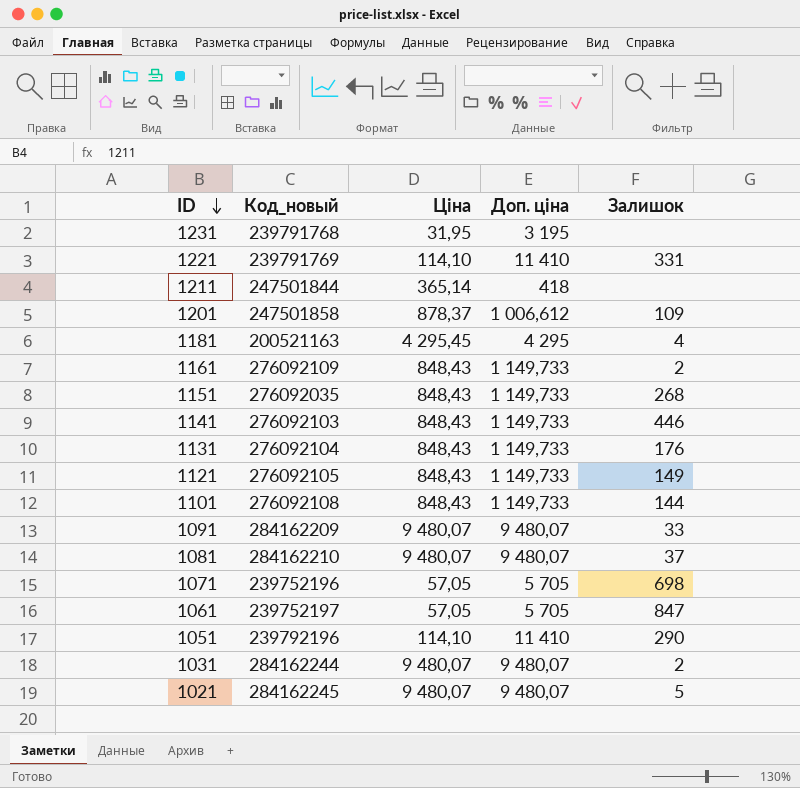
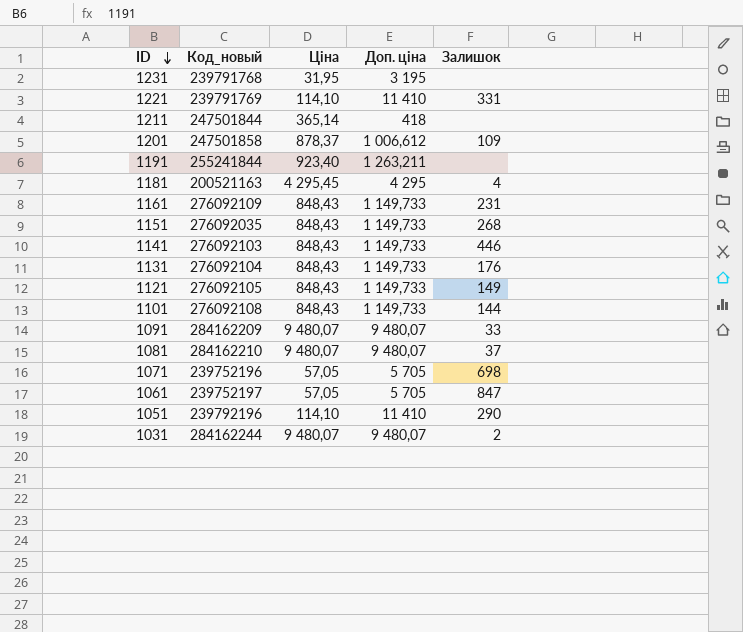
row 1021: 284162245 | 9 480,07 | 9 480,07 | 5 -> none
row 1191: none -> 255241844 | 923,40 | 1 263,211 | none
1161 | Залишок: 2 -> 231

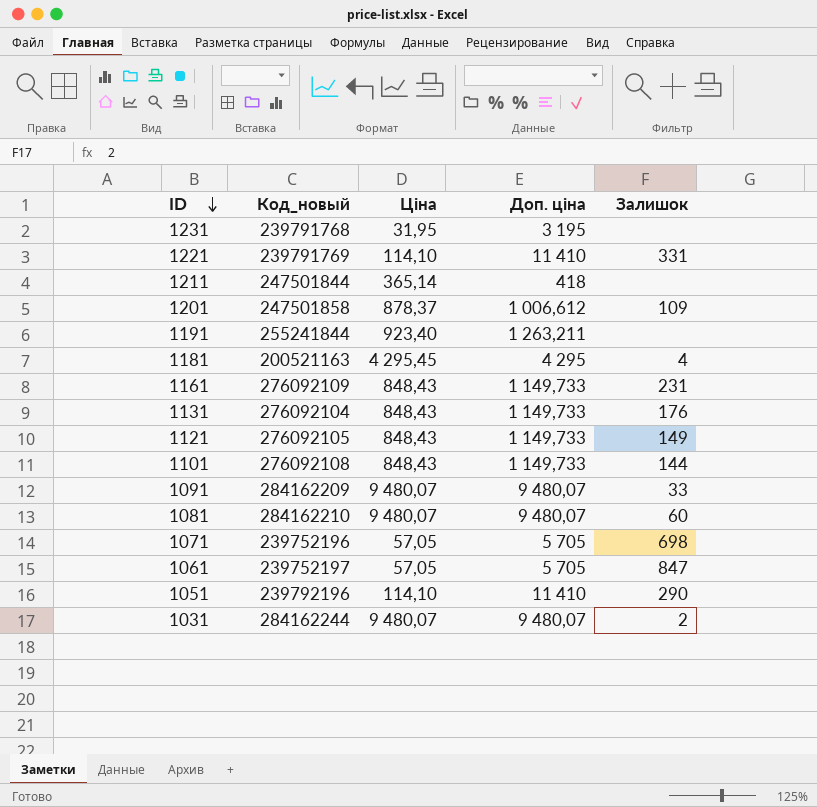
row 1151: 276092035 | 848,43 | 1 149,733 | 268 -> none
row 1141: 276092103 | 848,43 | 1 149,733 | 446 -> none
1081 | Залишок: 37 -> 60

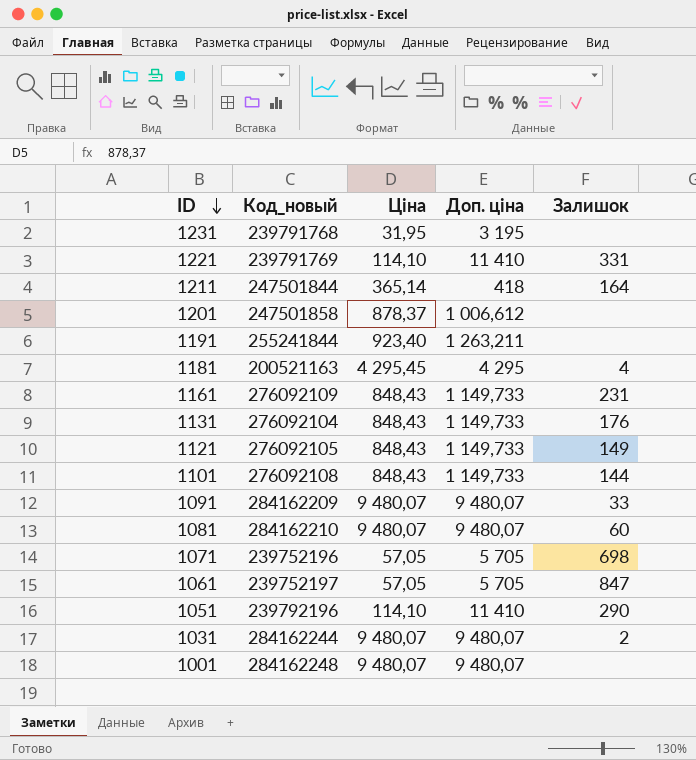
1211 | Залишок: none -> 164
1201 | Залишок: 109 -> none
row 1001: none -> 284162248 | 9 480,07 | 9 480,07 | none

